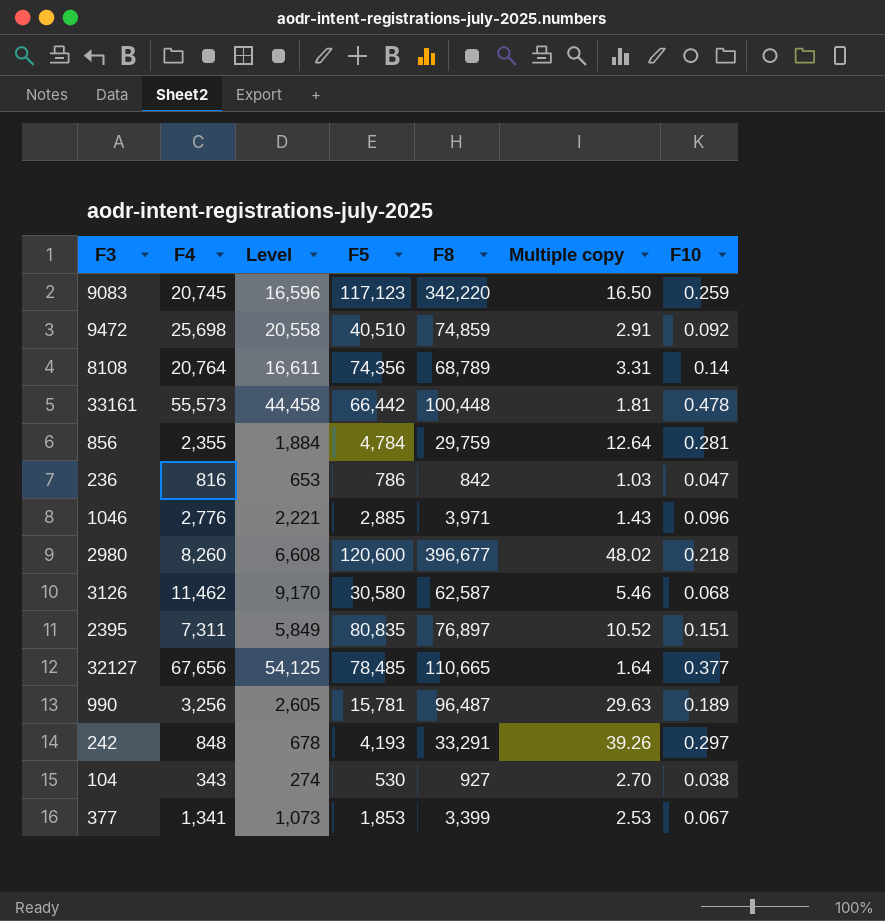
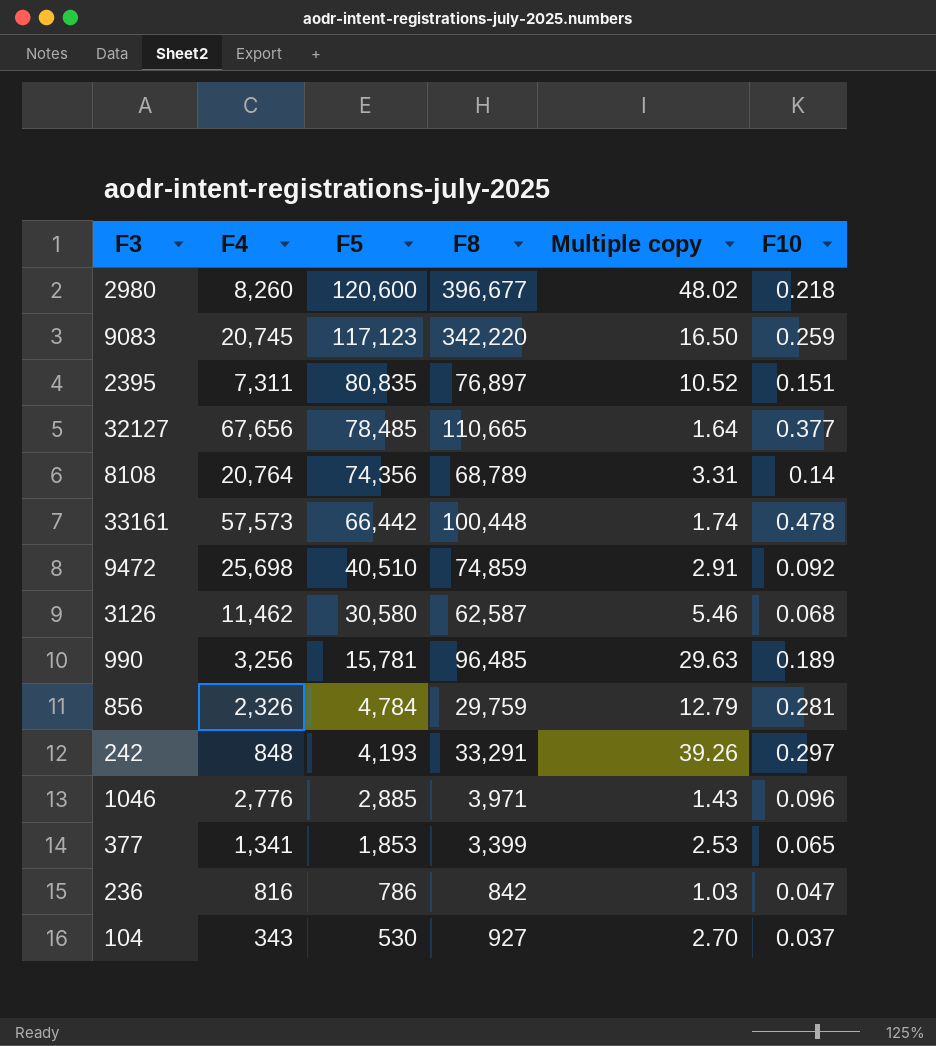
row order: none -> F5 descending
column Level | formula: [F4] * 0.8 -> none
33161 | F4: 55,573 -> 57,573
33161 | Multiple copy: 1.81 -> 1.74
990 | F8: 96,487 -> 96,485
856 | F4: 2,355 -> 2,326
856 | Multiple copy: 12.64 -> 12.79
377 | F10: 0.067 -> 0.065
104 | F10: 0.038 -> 0.037

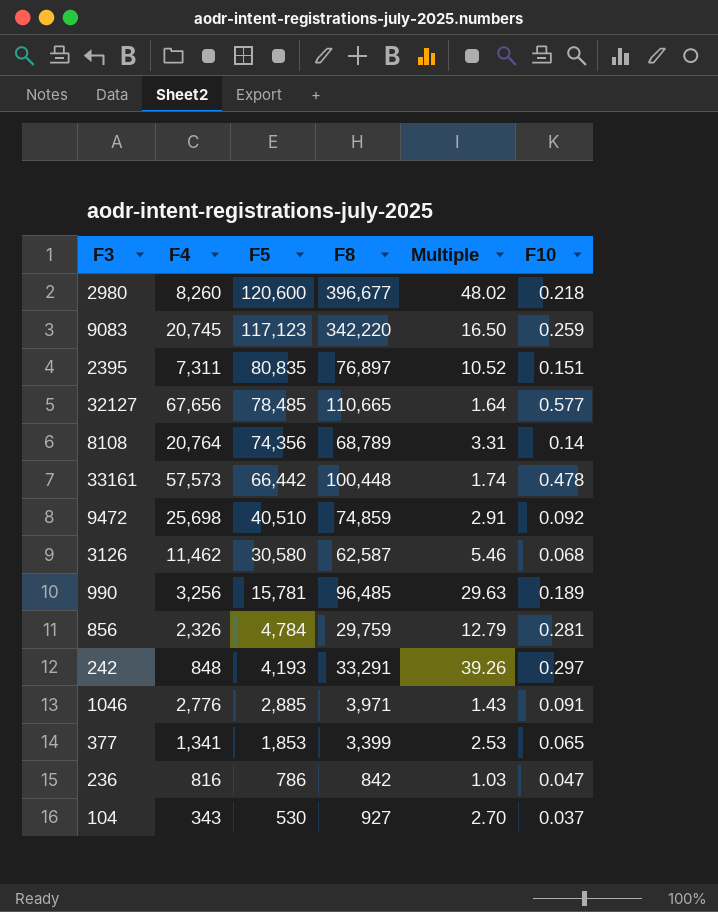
column name: Multiple copy -> Multiple
32127 | F10: 0.377 -> 0.577
1046 | F10: 0.096 -> 0.091

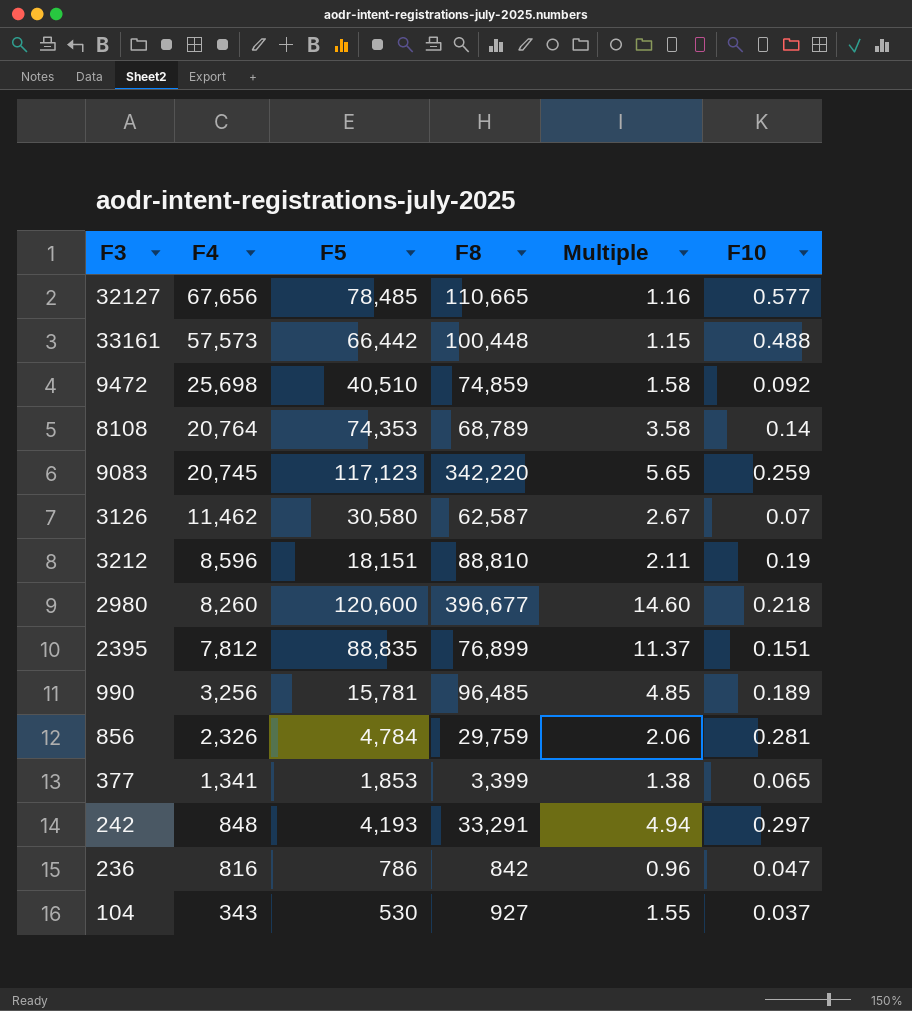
row order: F5 descending -> F4 descending
column Multiple | formula: [F8] / [F4] -> [F5] / [F4]
row 1046: 2,776 | 2,885 | 3,971 | 1.43 | 0.091 -> none
33161 | F10: 0.478 -> 0.488
8108 | F5: 74,356 -> 74,353
3126 | F10: 0.068 -> 0.07
row 3212: none -> 8,596 | 18,151 | 88,810 | 2.11 | 0.19
2395 | F4: 7,311 -> 7,812
2395 | F5: 80,835 -> 88,835
2395 | F8: 76,897 -> 76,899

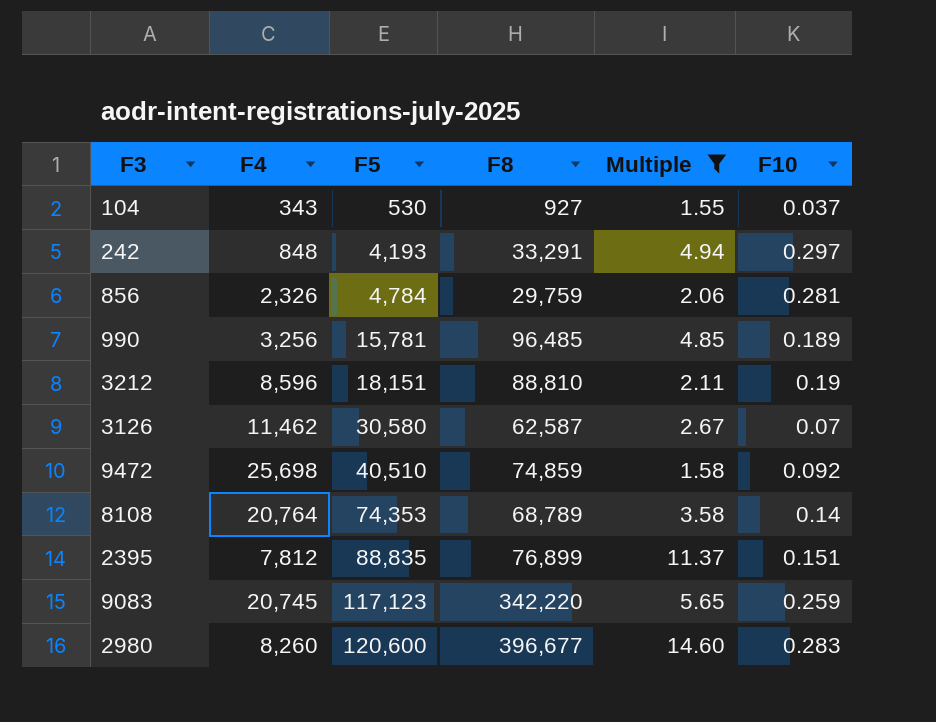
filter: none -> Multiple >= 1.55
row order: F4 descending -> F5 ascending
2980 | F10: 0.218 -> 0.283

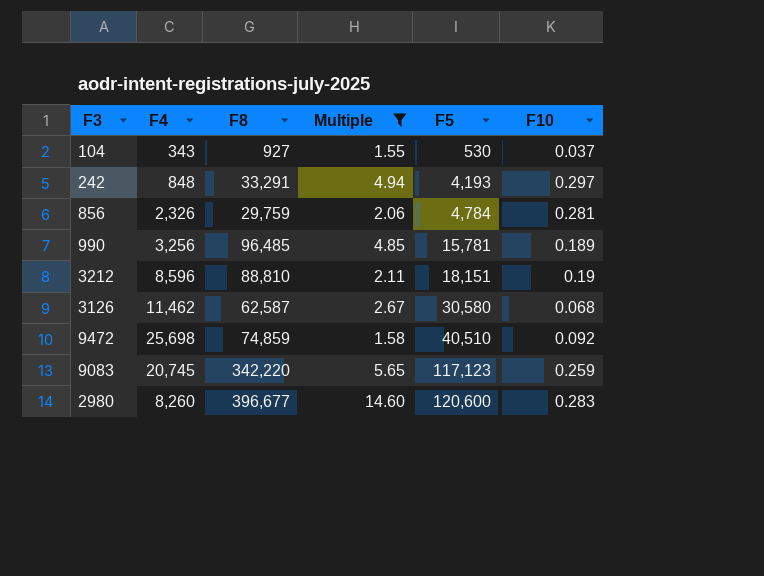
column F5 | position: 3 -> 5
row 8108: 20,764 | 74,353 | 68,789 | 3.58 | 0.14 -> none
row 2395: 7,812 | 88,835 | 76,899 | 11.37 | 0.151 -> none
3126 | F10: 0.07 -> 0.068

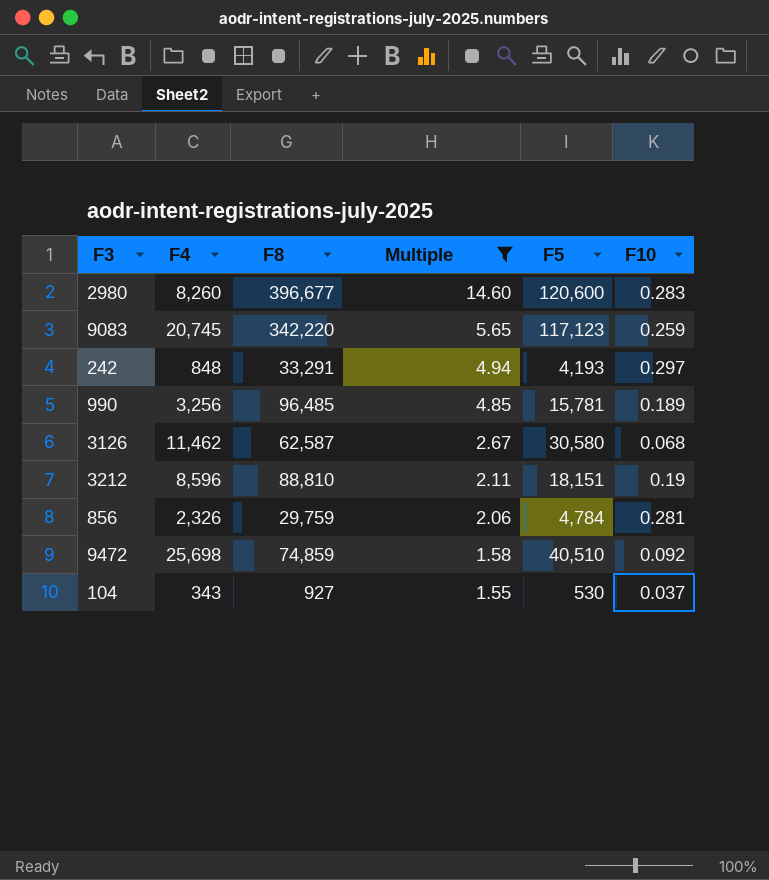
row order: F5 ascending -> Multiple descending

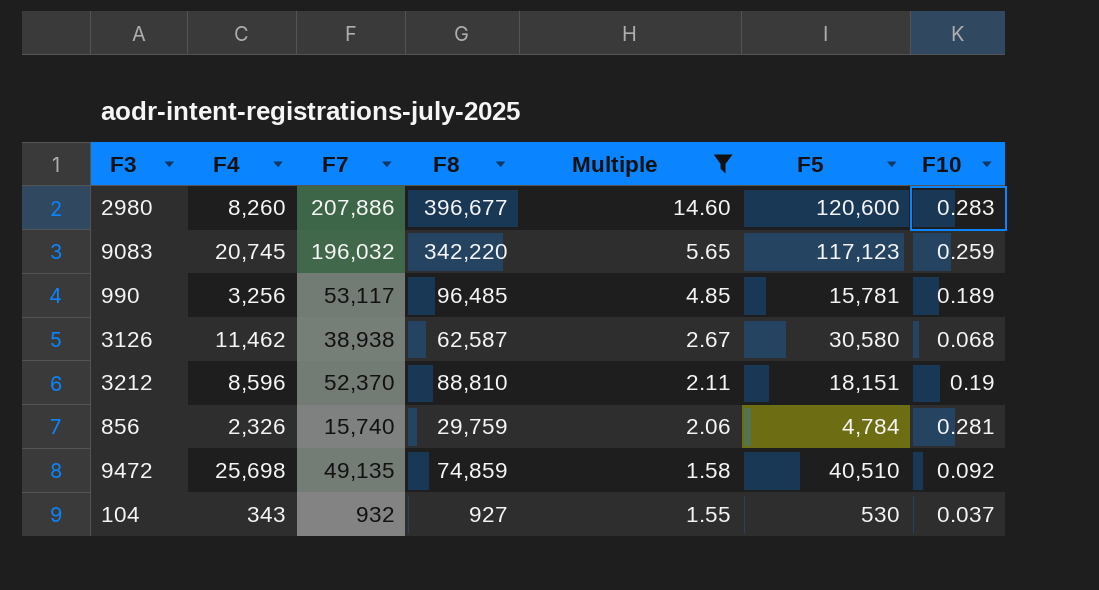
column F7 | position: none -> 3
row 242: 848 | 33,291 | 4.94 | 4,193 | 0.297 -> none

